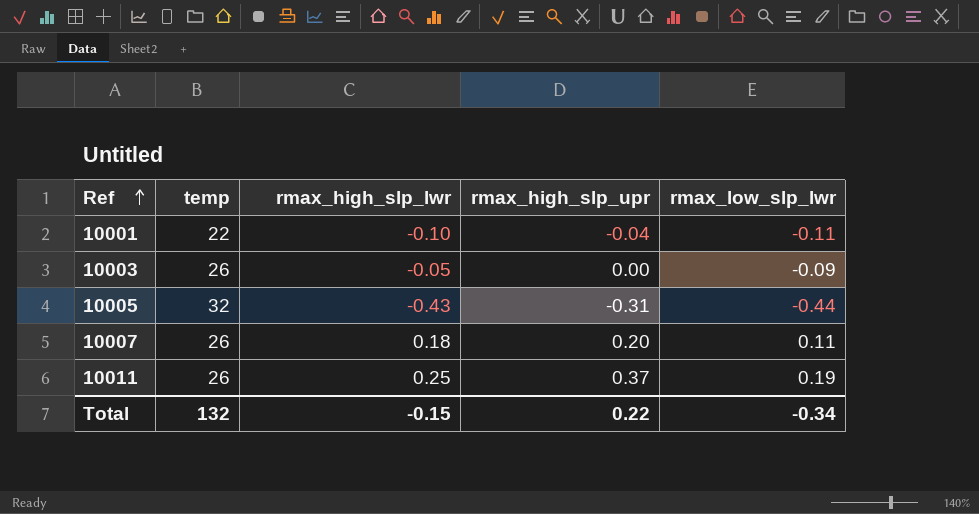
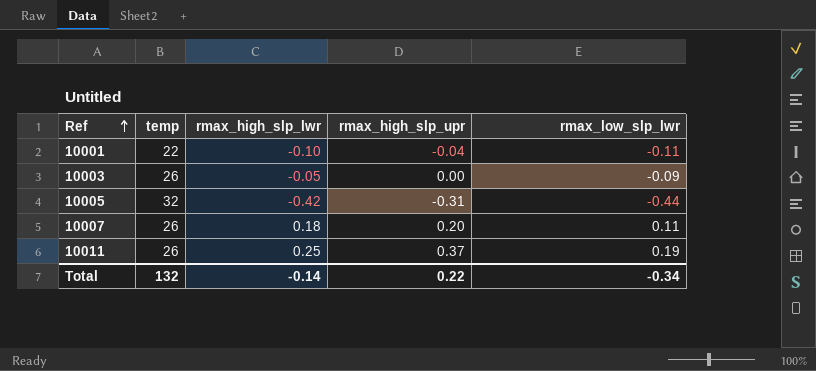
10005 | rmax_high_slp_lwr: -0.43 -> -0.42
Total | rmax_high_slp_lwr: -0.15 -> -0.14

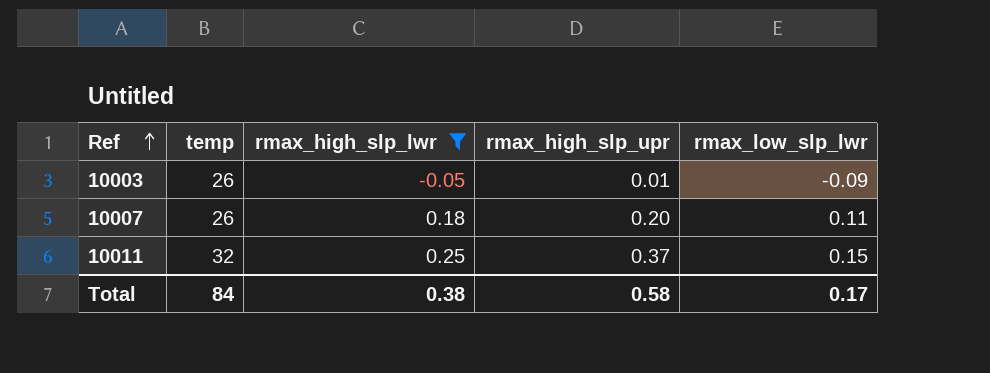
filter: none -> rmax_high_slp_lwr >= -0.05
10003 | rmax_high_slp_upr: 0.00 -> 0.01
10011 | temp: 26 -> 32
10011 | rmax_low_slp_lwr: 0.19 -> 0.15
Total | temp: 132 -> 84
Total | rmax_high_slp_lwr: -0.14 -> 0.38
Total | rmax_high_slp_upr: 0.22 -> 0.58
Total | rmax_low_slp_lwr: -0.34 -> 0.17

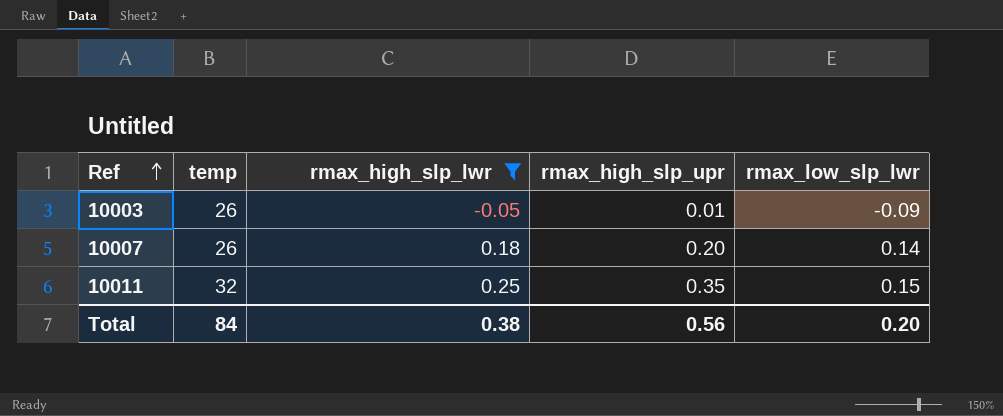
10007 | rmax_low_slp_lwr: 0.11 -> 0.14
10011 | rmax_high_slp_upr: 0.37 -> 0.35
Total | rmax_high_slp_upr: 0.58 -> 0.56
Total | rmax_low_slp_lwr: 0.17 -> 0.20

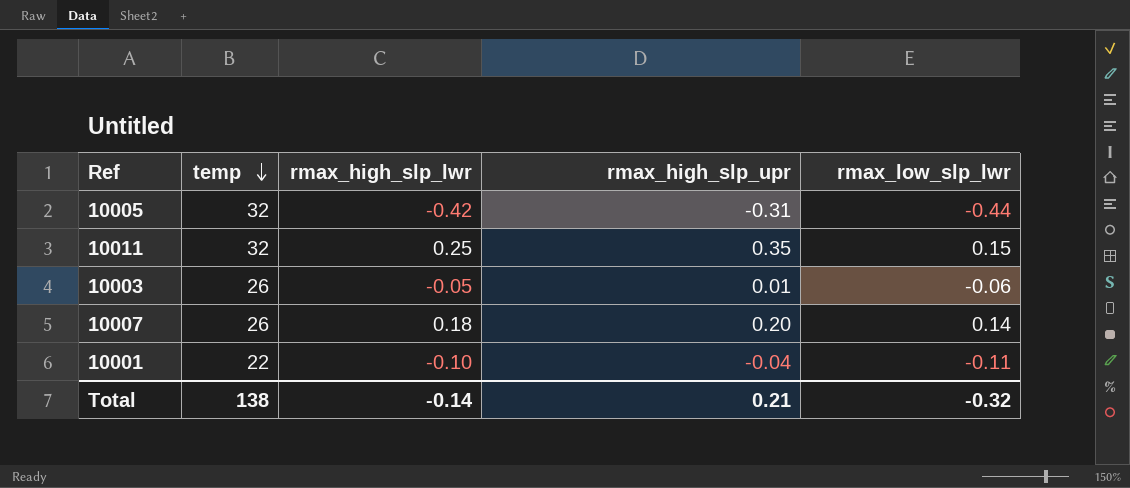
filter: rmax_high_slp_lwr >= -0.05 -> none
row order: Ref ascending -> temp descending
10003 | rmax_low_slp_lwr: -0.09 -> -0.06
Total | temp: 84 -> 138
Total | rmax_high_slp_lwr: 0.38 -> -0.14
Total | rmax_high_slp_upr: 0.56 -> 0.21
Total | rmax_low_slp_lwr: 0.20 -> -0.32

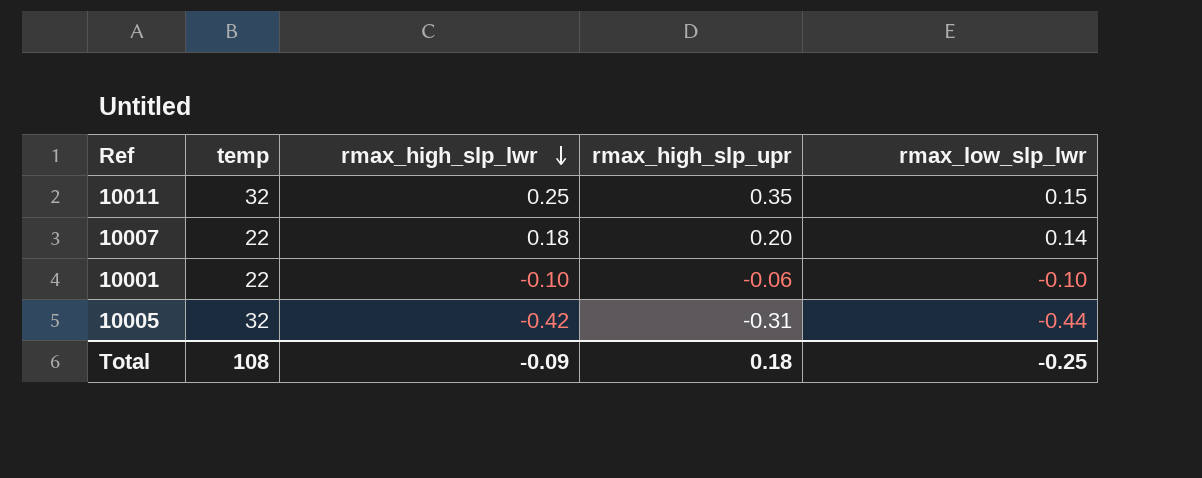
row order: temp descending -> rmax_high_slp_lwr descending
row 10003: 26 | -0.05 | 0.01 | -0.06 -> none
10007 | temp: 26 -> 22
10001 | rmax_high_slp_upr: -0.04 -> -0.06
10001 | rmax_low_slp_lwr: -0.11 -> -0.10
Total | temp: 138 -> 108
Total | rmax_high_slp_lwr: -0.14 -> -0.09
Total | rmax_high_slp_upr: 0.21 -> 0.18
Total | rmax_low_slp_lwr: -0.32 -> -0.25

